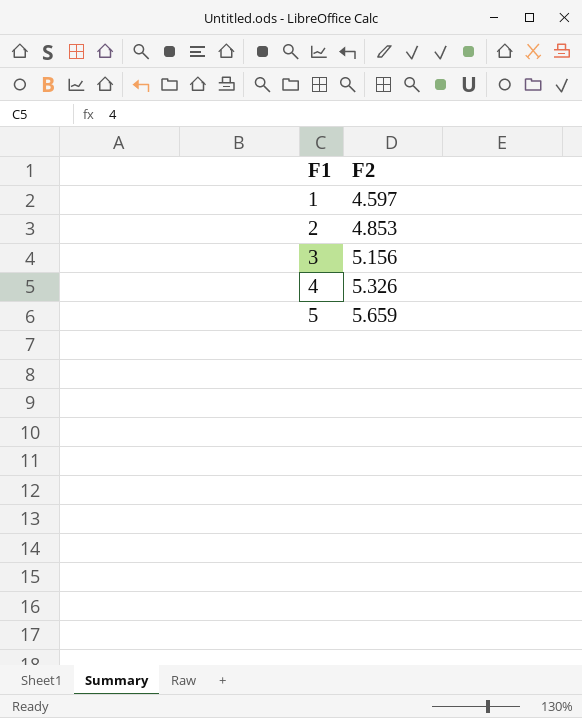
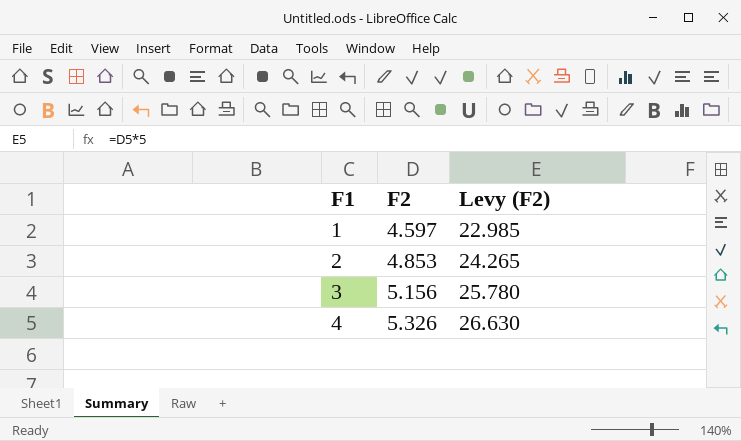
column Levy (F2) | formula: none -> [F2] * 5
row 5: 5.659 -> none

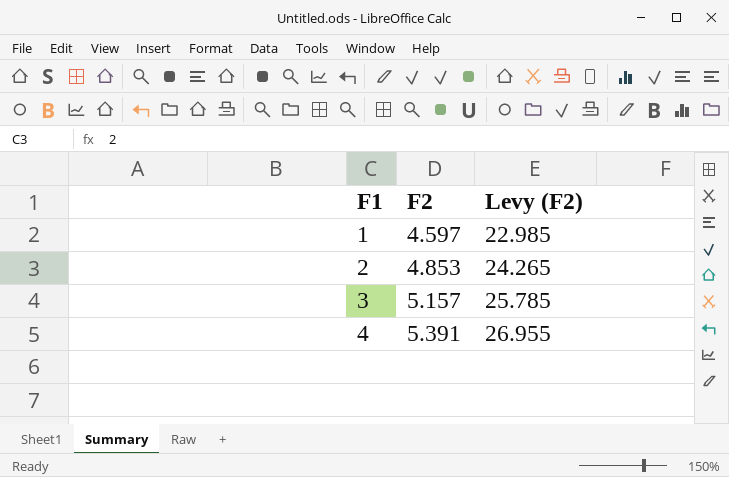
3 | F2: 5.156 -> 5.157
3 | Levy (F2): 25.780 -> 25.785
4 | F2: 5.326 -> 5.391
4 | Levy (F2): 26.630 -> 26.955

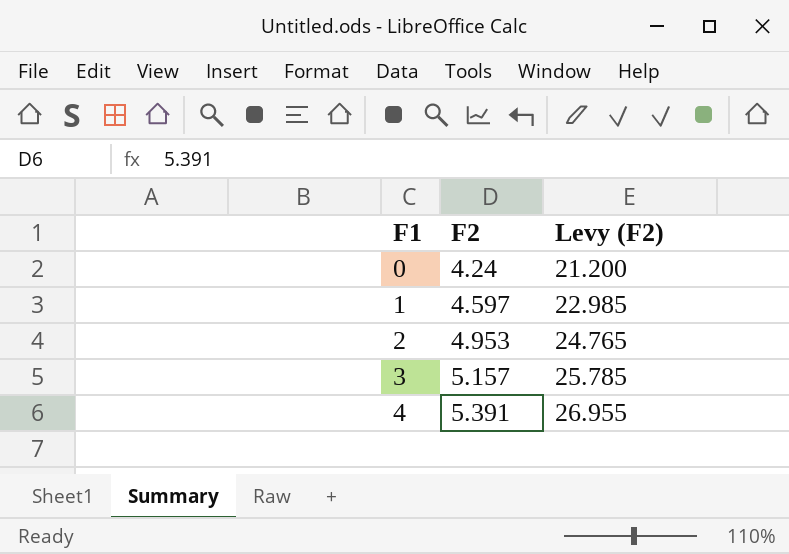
row 0: none -> 4.24 | 21.200
2 | F2: 4.853 -> 4.953
2 | Levy (F2): 24.265 -> 24.765

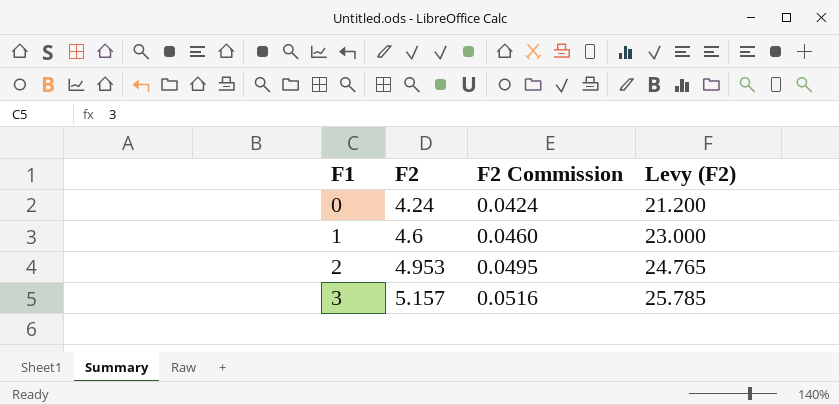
column F2 Commission | formula: none -> [F2] * 0.01
row 4: 5.391 | 26.955 -> none
1 | F2: 4.597 -> 4.6
1 | Levy (F2): 22.985 -> 23.000

